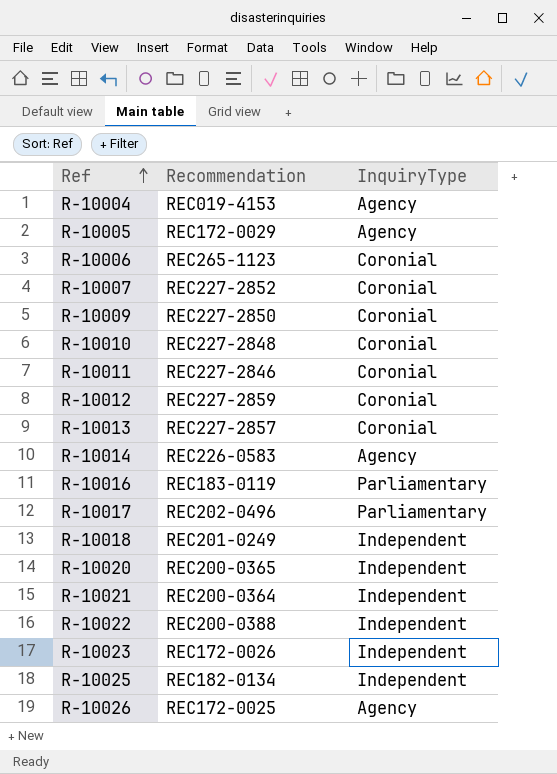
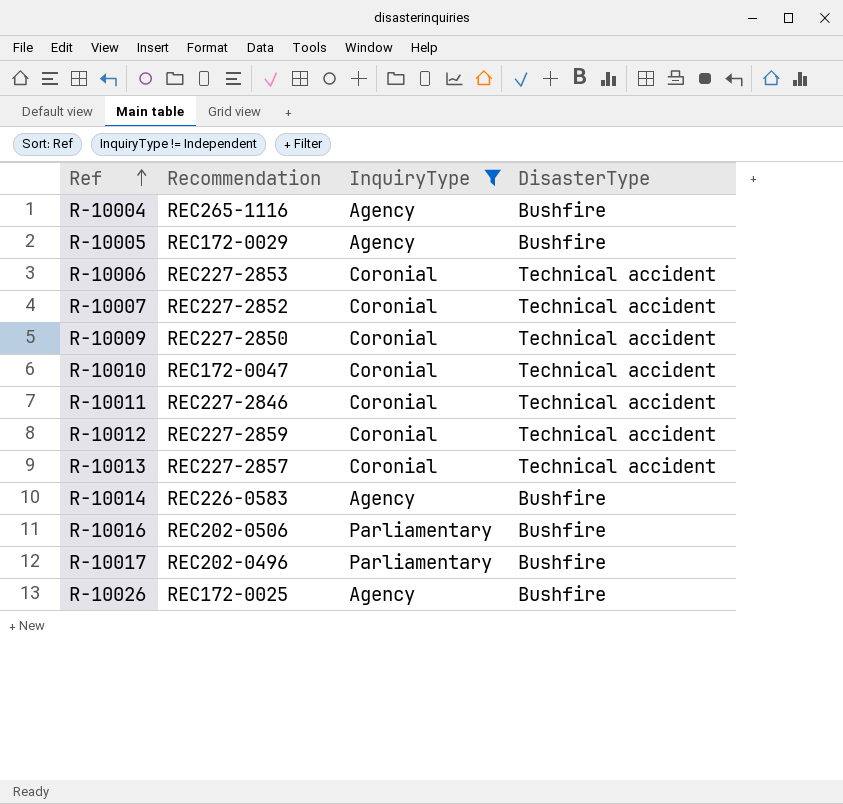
filter: none -> InquiryType != Independent
column DisasterType | position: none -> 4
R-10004 | Recommendation: REC019-4153 -> REC265-1116
R-10006 | Recommendation: REC265-1123 -> REC227-2853
R-10010 | Recommendation: REC227-2848 -> REC172-0047
R-10016 | Recommendation: REC183-0119 -> REC202-0506

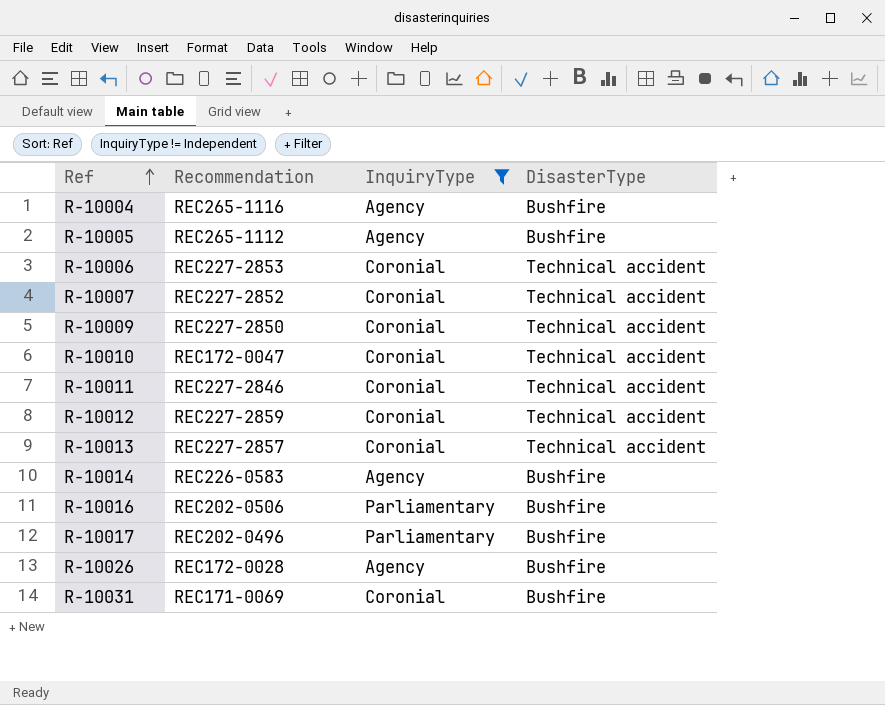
R-10005 | Recommendation: REC172-0029 -> REC265-1112
R-10026 | Recommendation: REC172-0025 -> REC172-0028
row R-10031: none -> REC171-0069 | Coronial | Bushfire

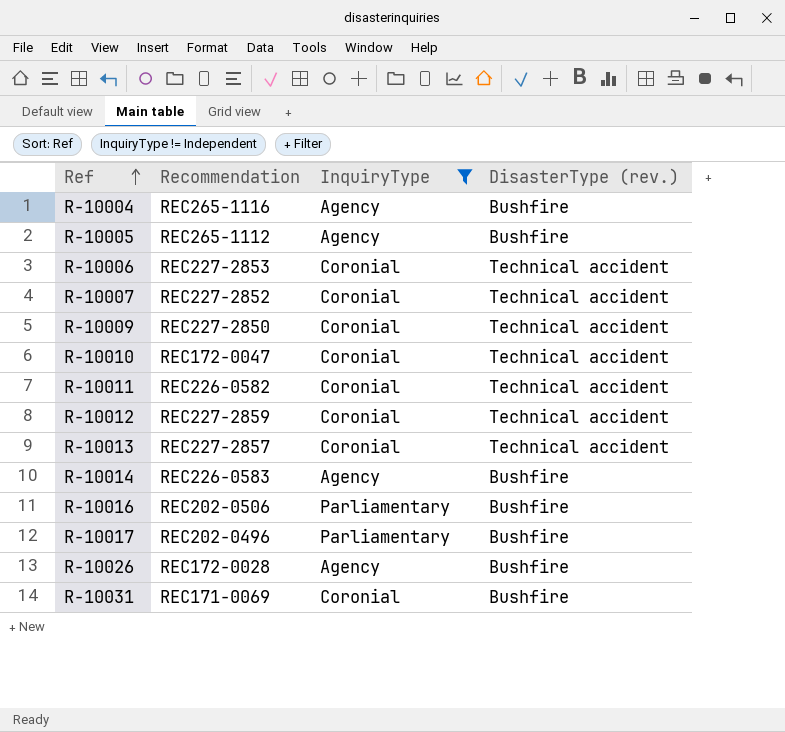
column name: DisasterType -> DisasterType (rev.)
R-10011 | Recommendation: REC227-2846 -> REC226-0582

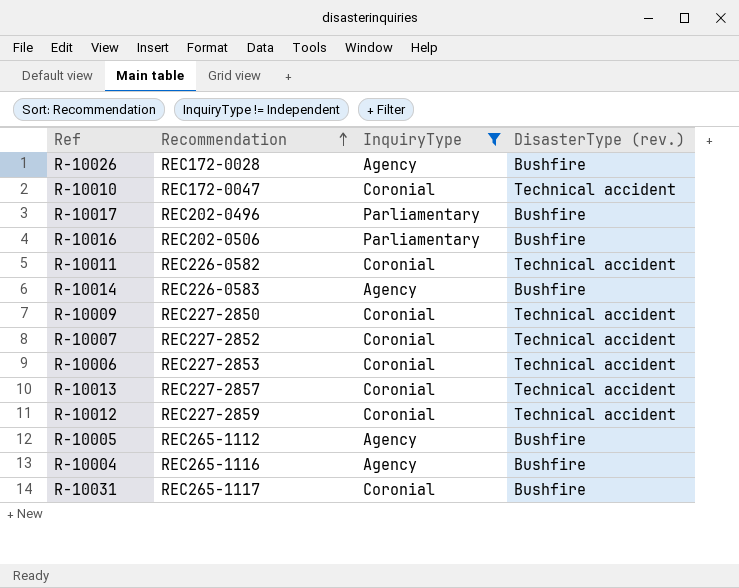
row order: Ref ascending -> Recommendation ascending
R-10031 | Recommendation: REC171-0069 -> REC265-1117

